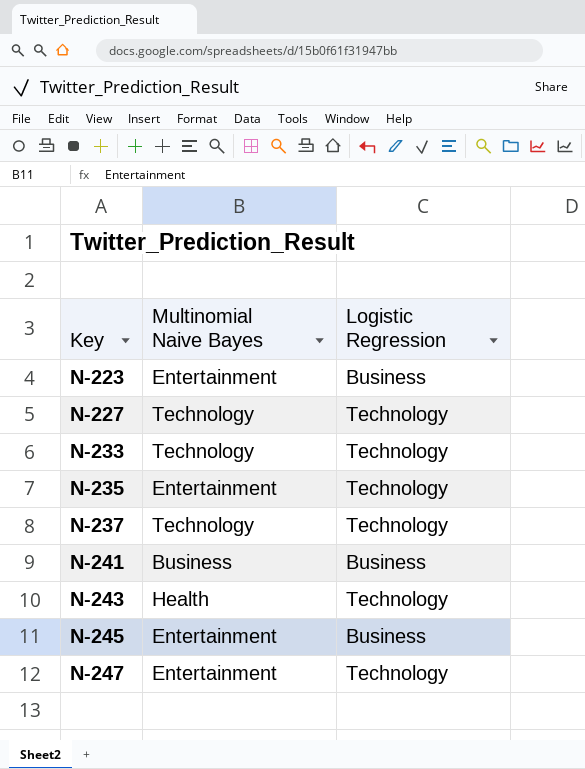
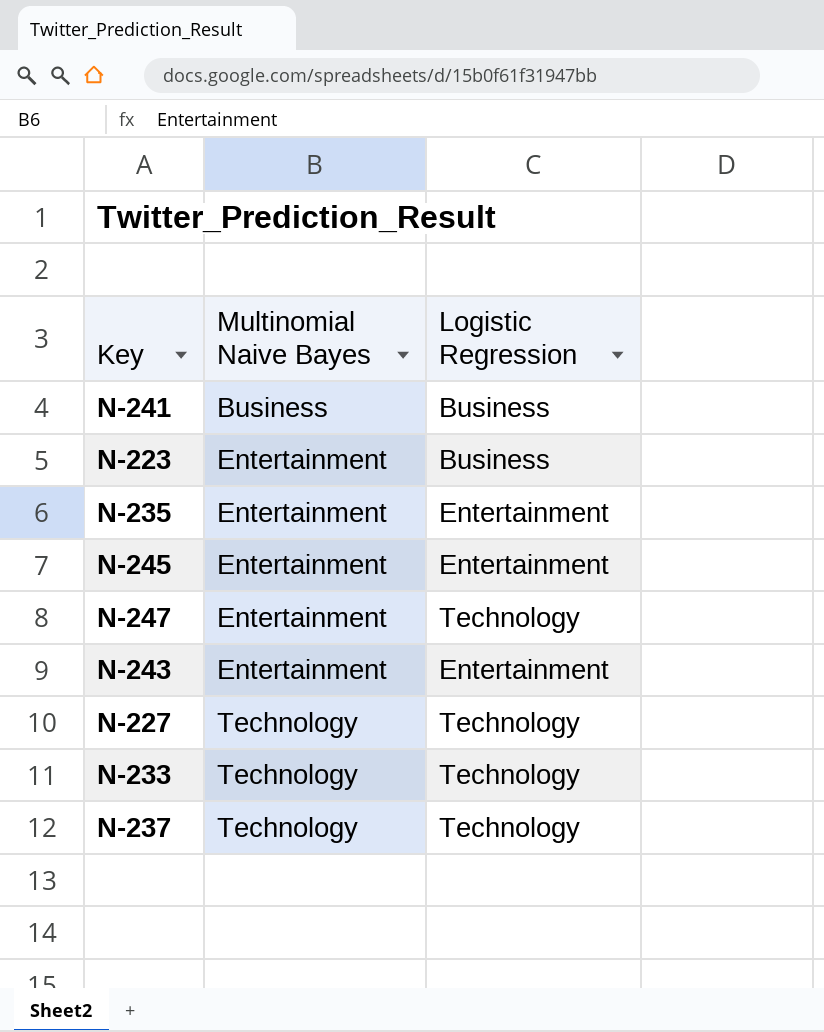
row order: Key ascending -> Multinomial Naive Bayes ascending
N-235 | Logistic Regression: Technology -> Entertainment
N-245 | Logistic Regression: Business -> Entertainment
N-243 | Multinomial Naive Bayes: Health -> Entertainment
N-243 | Logistic Regression: Technology -> Entertainment

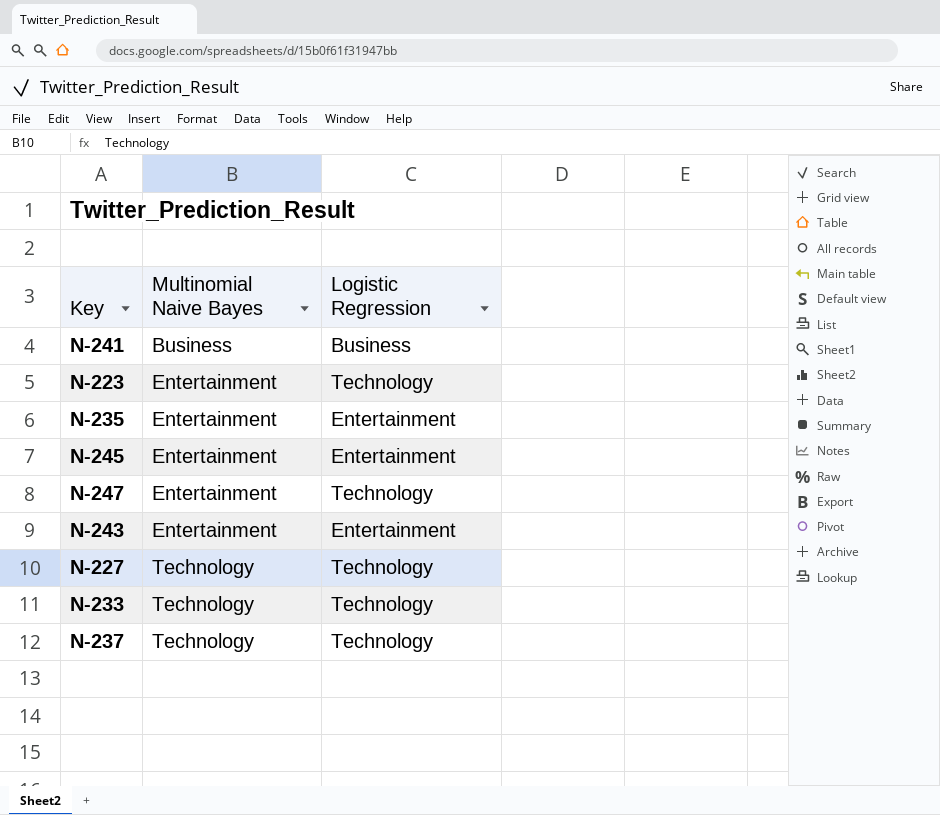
N-223 | Logistic Regression: Business -> Technology

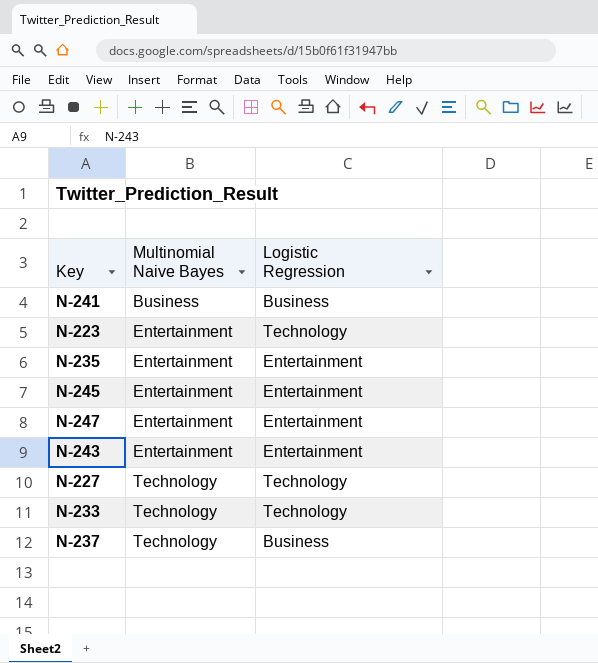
N-247 | Logistic Regression: Technology -> Entertainment
N-237 | Logistic Regression: Technology -> Business

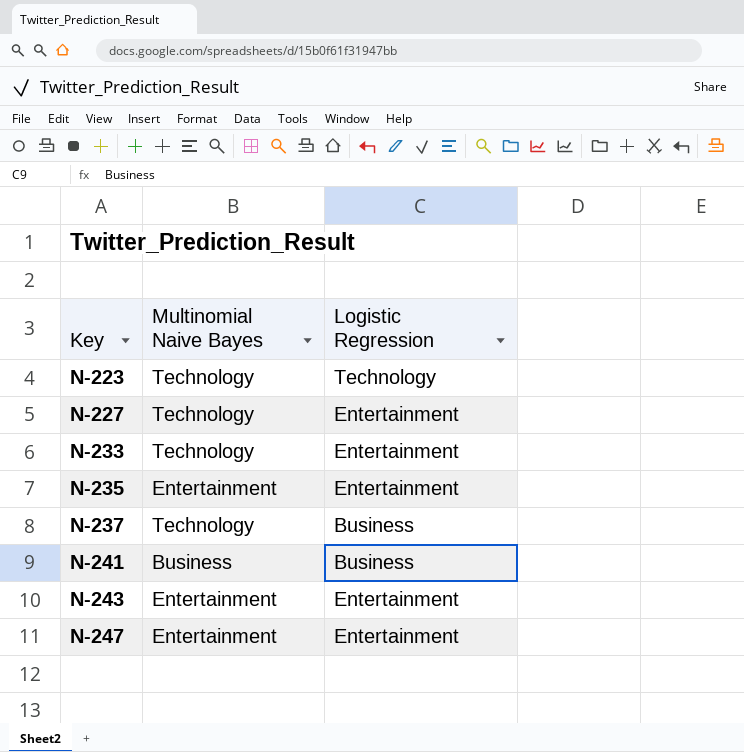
row order: Multinomial Naive Bayes ascending -> Key ascending
row N-245: Entertainment | Entertainment -> none
N-223 | Multinomial Naive Bayes: Entertainment -> Technology
N-227 | Logistic Regression: Technology -> Entertainment
N-233 | Logistic Regression: Technology -> Entertainment

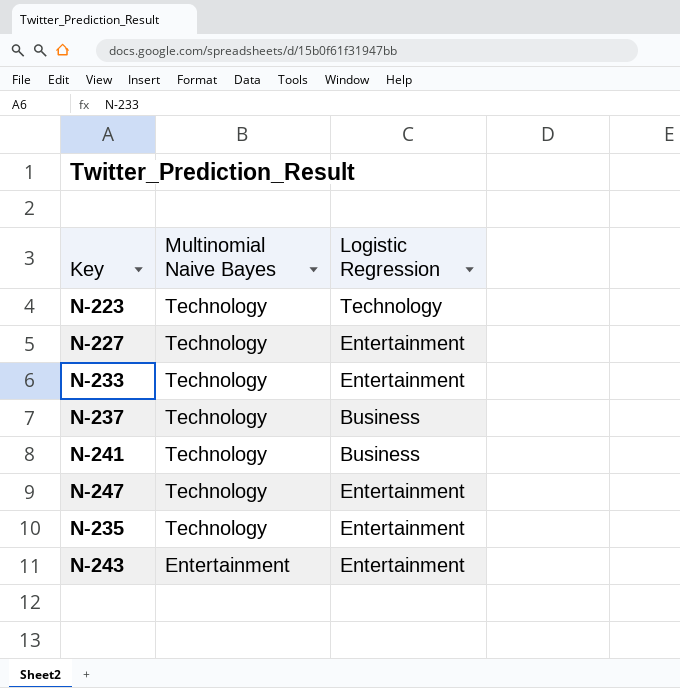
row order: Key ascending -> Multinomial Naive Bayes descending
N-241 | Multinomial Naive Bayes: Business -> Technology
N-247 | Multinomial Naive Bayes: Entertainment -> Technology
N-235 | Multinomial Naive Bayes: Entertainment -> Technology

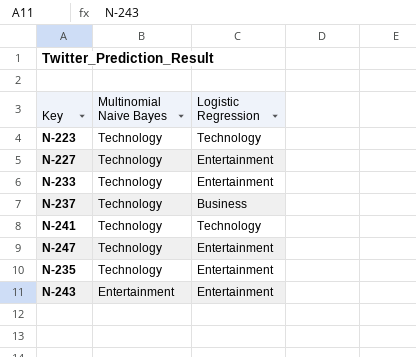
N-241 | Logistic Regression: Business -> Technology

